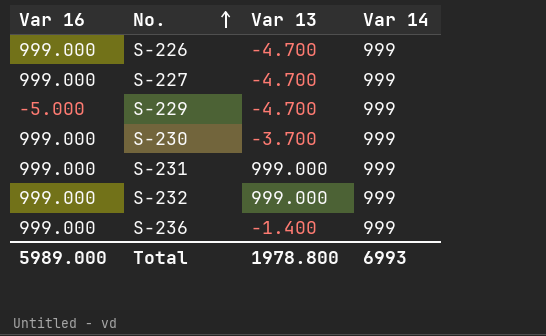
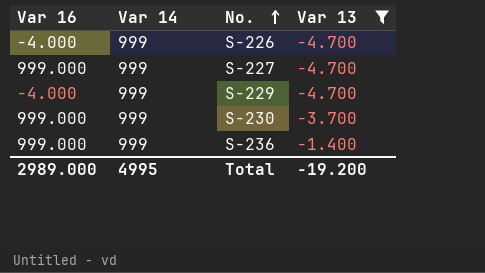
filter: none -> Var 13 != 999.000
column Var 14 | position: 4 -> 2
S-226 | Var 16: 999.000 -> -4.000
S-229 | Var 16: -5.000 -> -4.000
Total | Var 16: 5989.000 -> 2989.000
Total | Var 14: 6993 -> 4995
Total | Var 13: 1978.800 -> -19.200

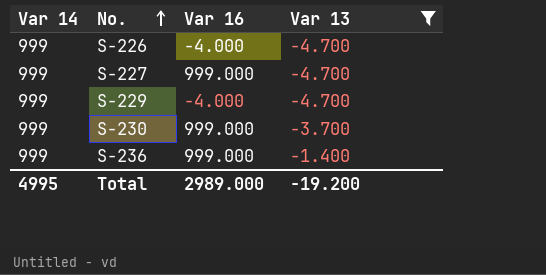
column Var 16 | position: 1 -> 3

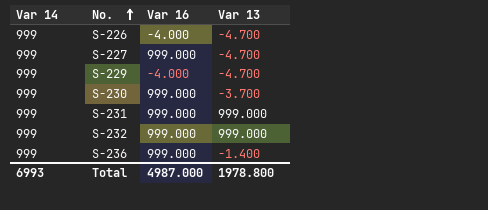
filter: Var 13 != 999.000 -> none
Total | Var 14: 4995 -> 6993
Total | Var 16: 2989.000 -> 4987.000
Total | Var 13: -19.200 -> 1978.800

